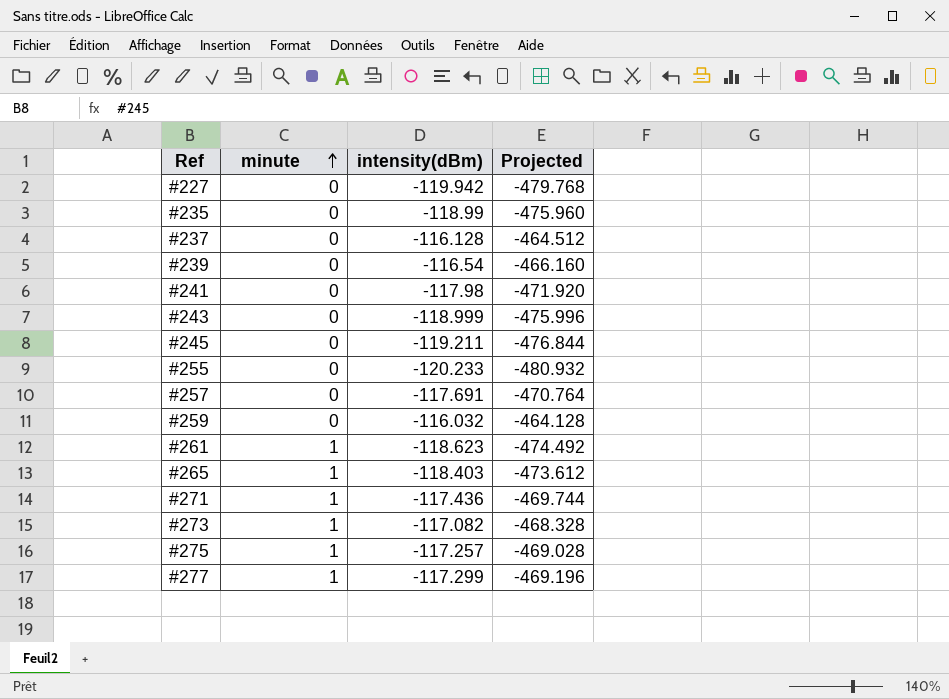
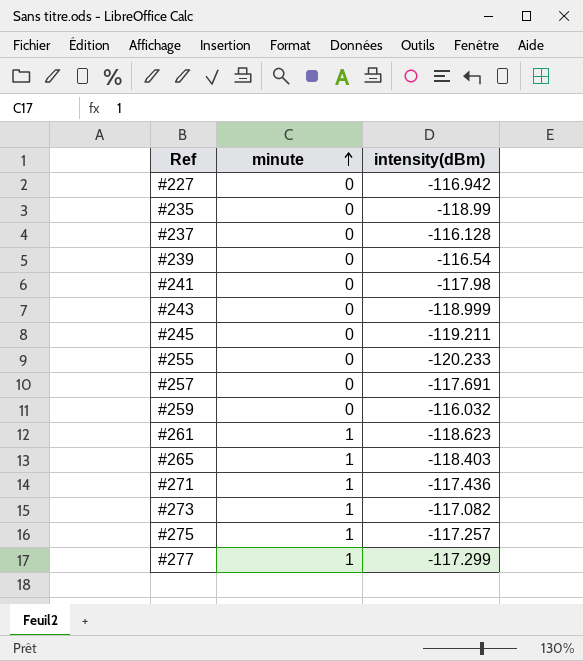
column Projected | formula: [intensity(dBm)] * 4 -> none
#227 | intensity(dBm): -119.942 -> -116.942

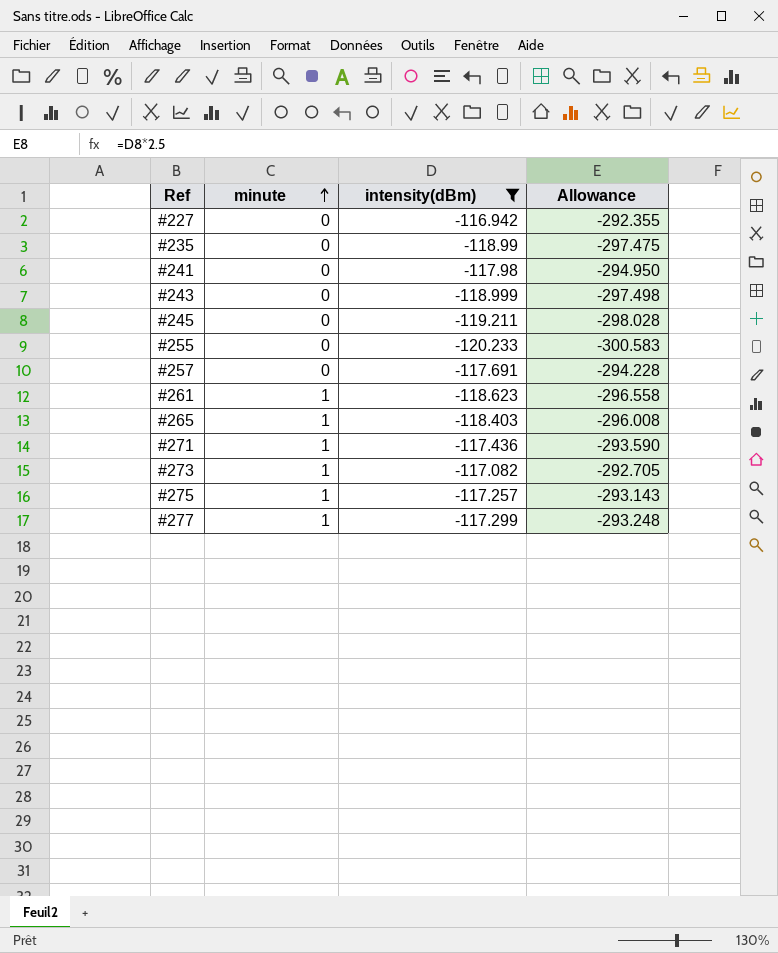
filter: none -> intensity(dBm) <= -116.942
column Allowance | formula: none -> [intensity(dBm)] * 2.5

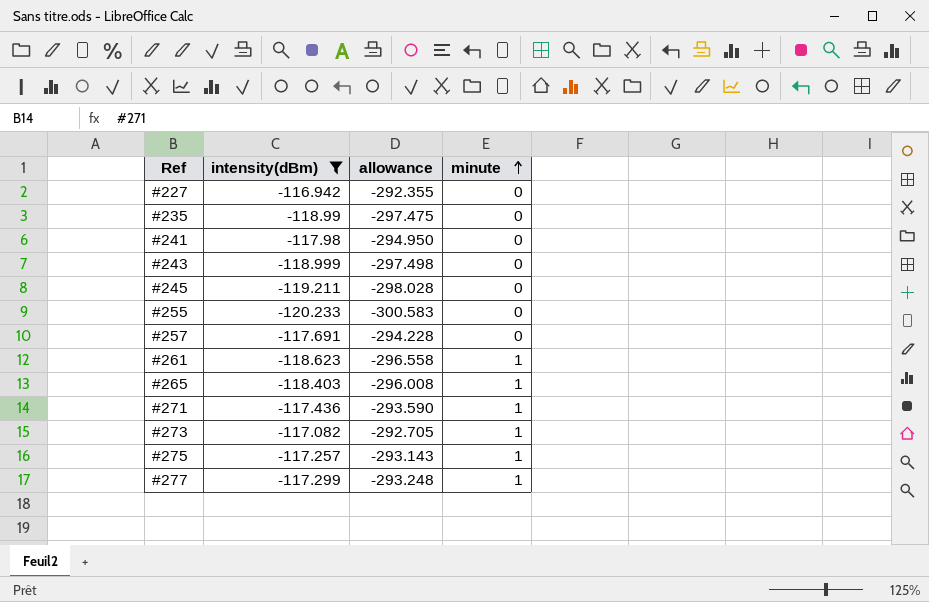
column name: Allowance -> allowance
column minute | position: 2 -> 4

